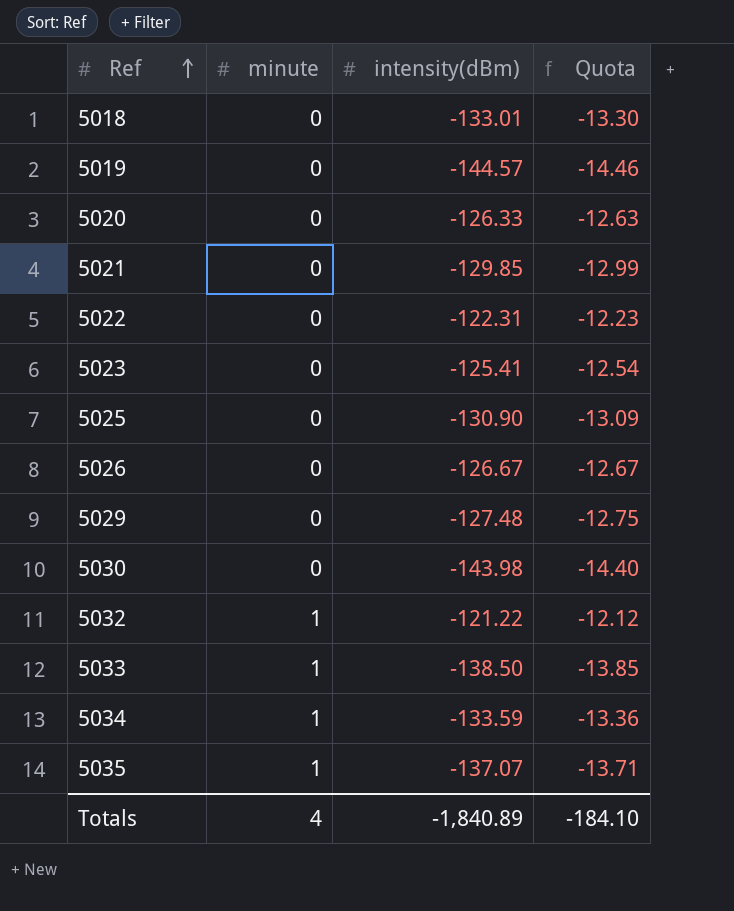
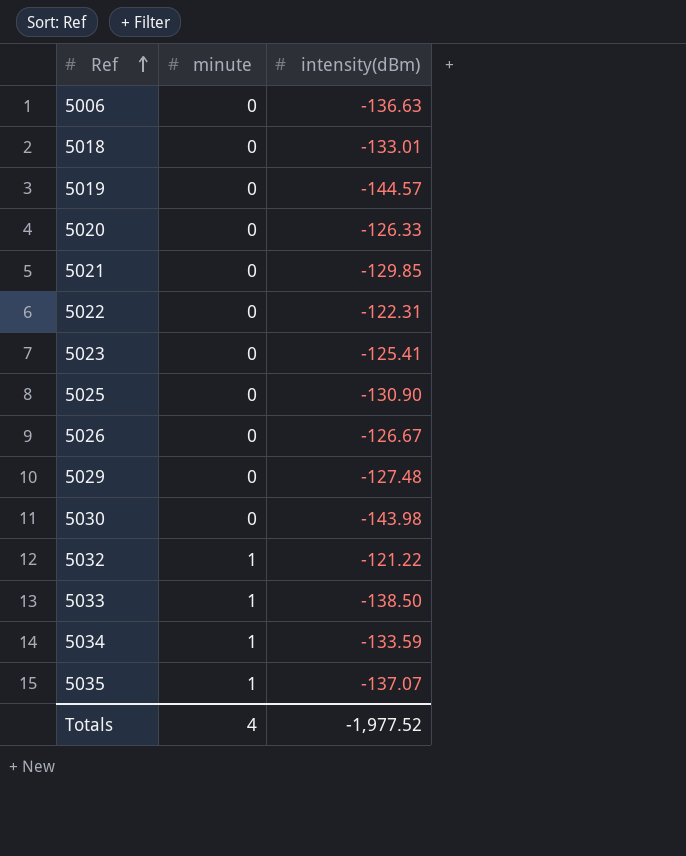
column Quota | formula: [intensity(dBm)] * 0.1 -> none
row 5006: none -> 0 | -136.63
Totals | intensity(dBm): -1,840.89 -> -1,977.52

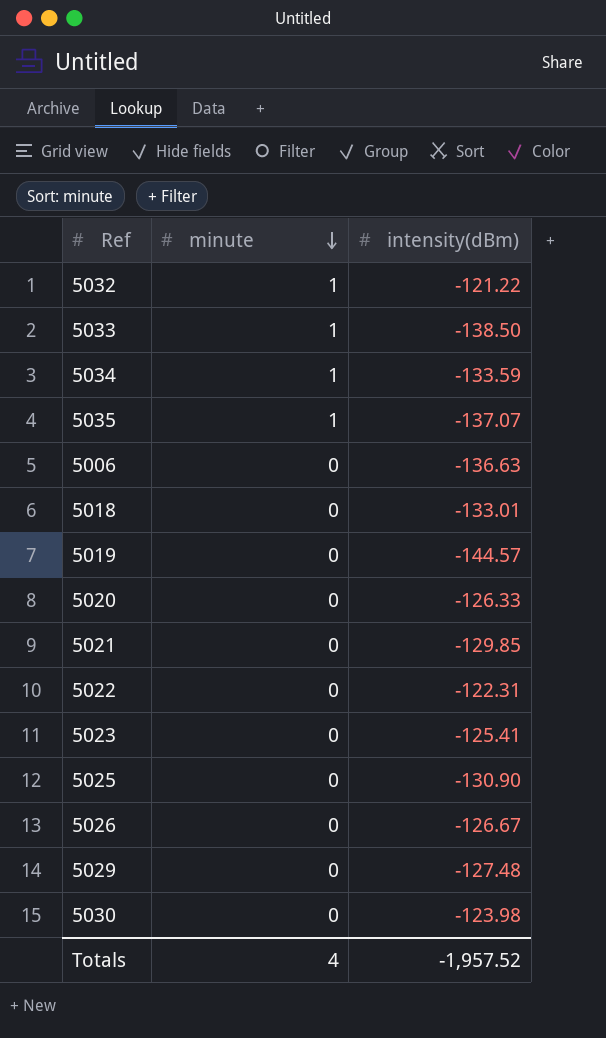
row order: Ref ascending -> minute descending
5030 | intensity(dBm): -143.98 -> -123.98
Totals | intensity(dBm): -1,977.52 -> -1,957.52

